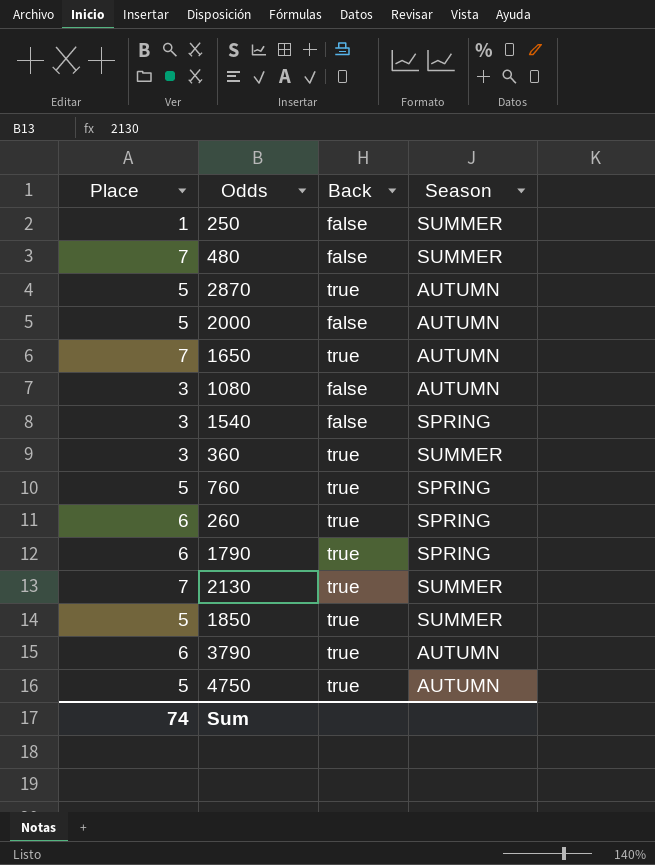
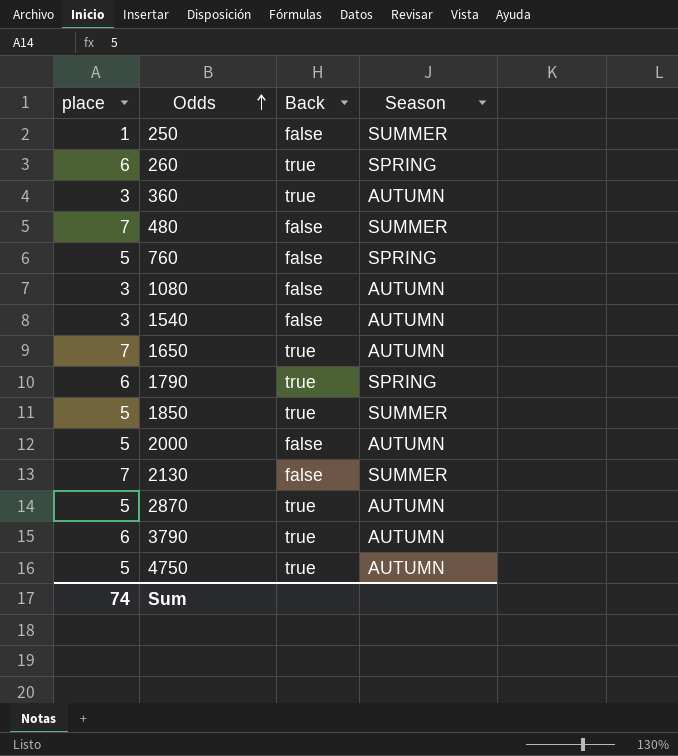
row order: none -> Odds ascending
column name: Place -> place
360 | Season: SUMMER -> AUTUMN
760 | Back: true -> false
1540 | Season: SPRING -> AUTUMN
2130 | Back: true -> false

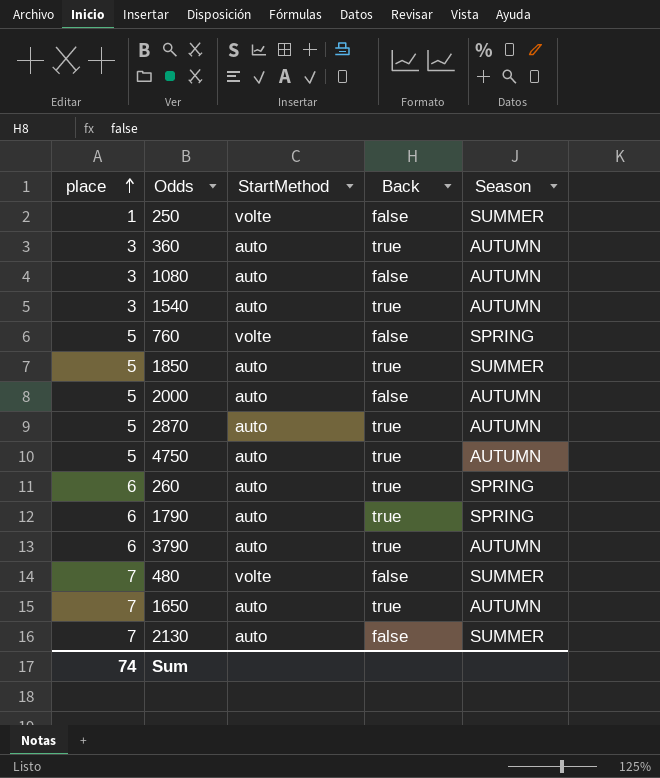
row order: Odds ascending -> place ascending
column StartMethod | position: none -> 3
1540 | Back: false -> true

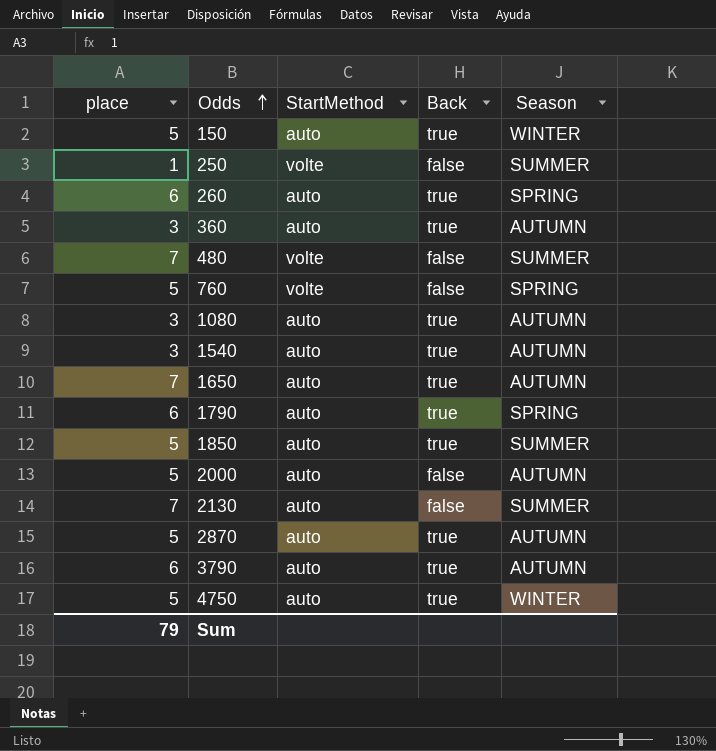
row order: place ascending -> Odds ascending
row 150: none -> 5 | auto | true | WINTER
1080 | Back: false -> true
4750 | Season: AUTUMN -> WINTER
Sum | place: 74 -> 79

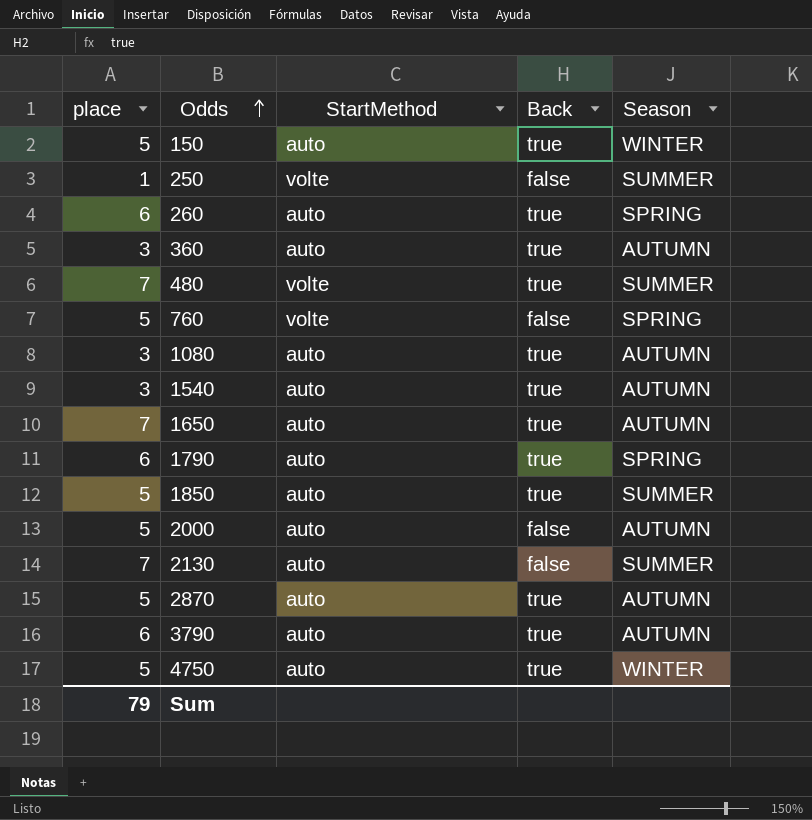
480 | Back: false -> true

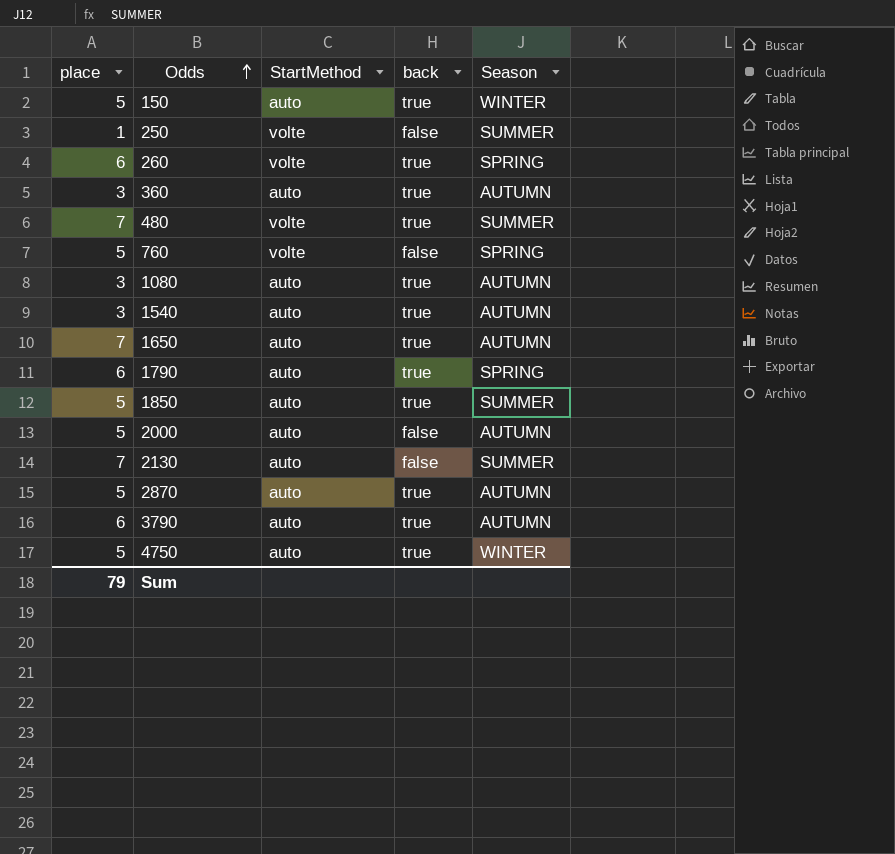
column name: Back -> back
260 | StartMethod: auto -> volte

